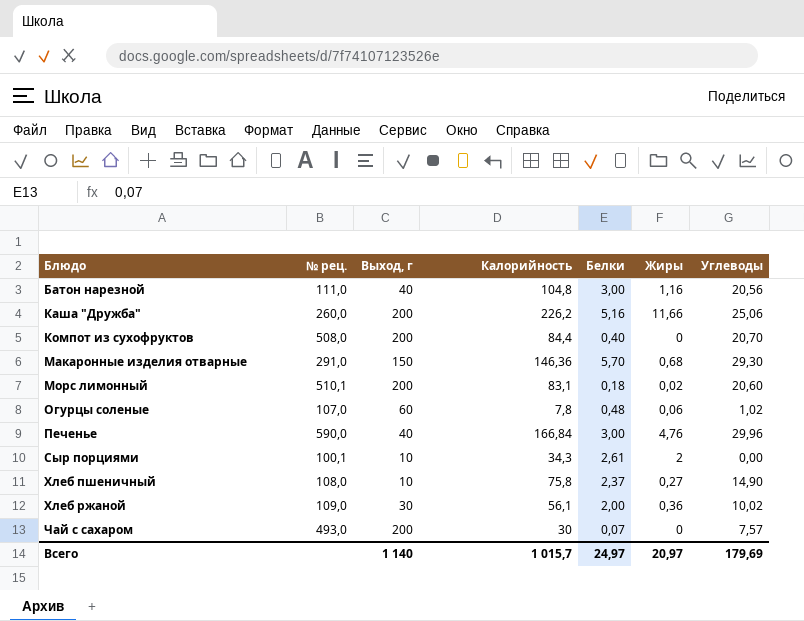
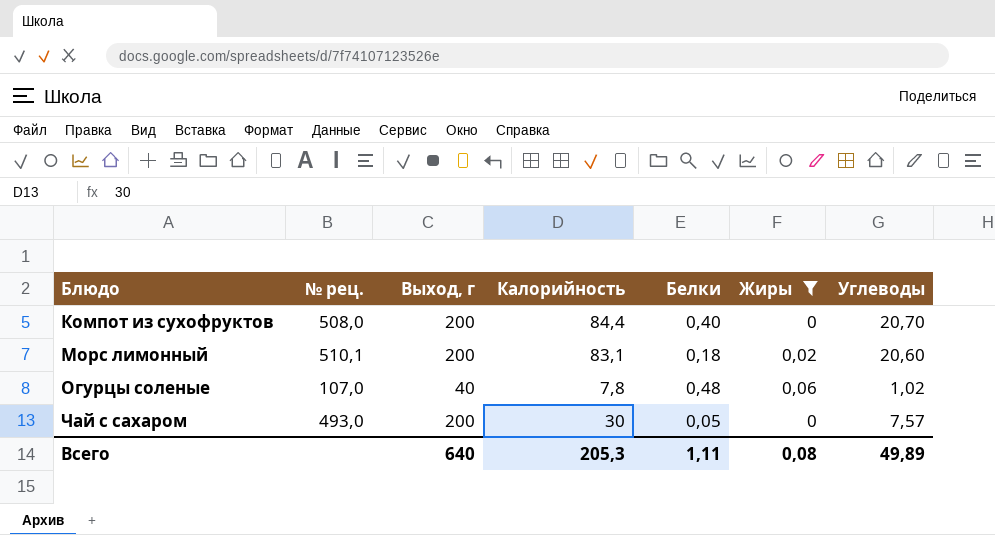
filter: none -> Жиры <= 0,06
Огурцы соленые | Выход, г: 60 -> 40
Чай с сахаром | Белки: 0,07 -> 0,05
Всего | Выход, г: 1 140 -> 640
Всего | Калорийность: 1 015,7 -> 205,3
Всего | Белки: 24,97 -> 1,11
Всего | Жиры: 20,97 -> 0,08
Всего | Углеводы: 179,69 -> 49,89

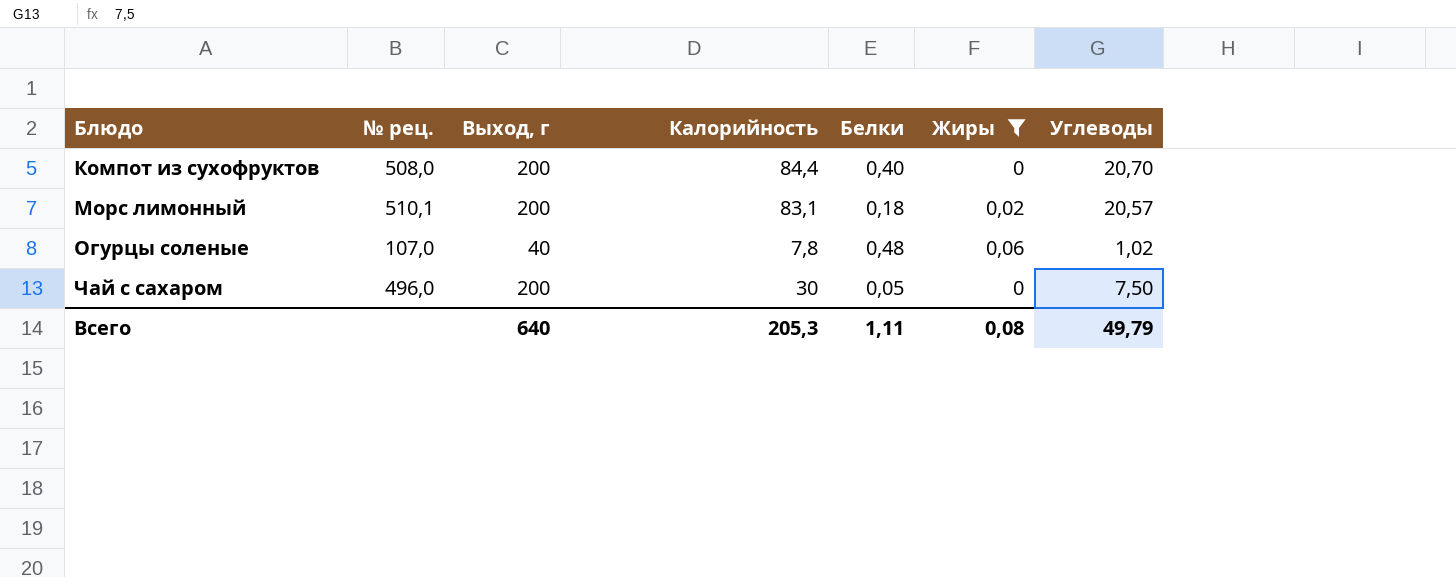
Морс лимонный | Углеводы: 20,60 -> 20,57
Чай с сахаром | № рец.: 493,0 -> 496,0
Чай с сахаром | Углеводы: 7,57 -> 7,50
Всего | Углеводы: 49,89 -> 49,79

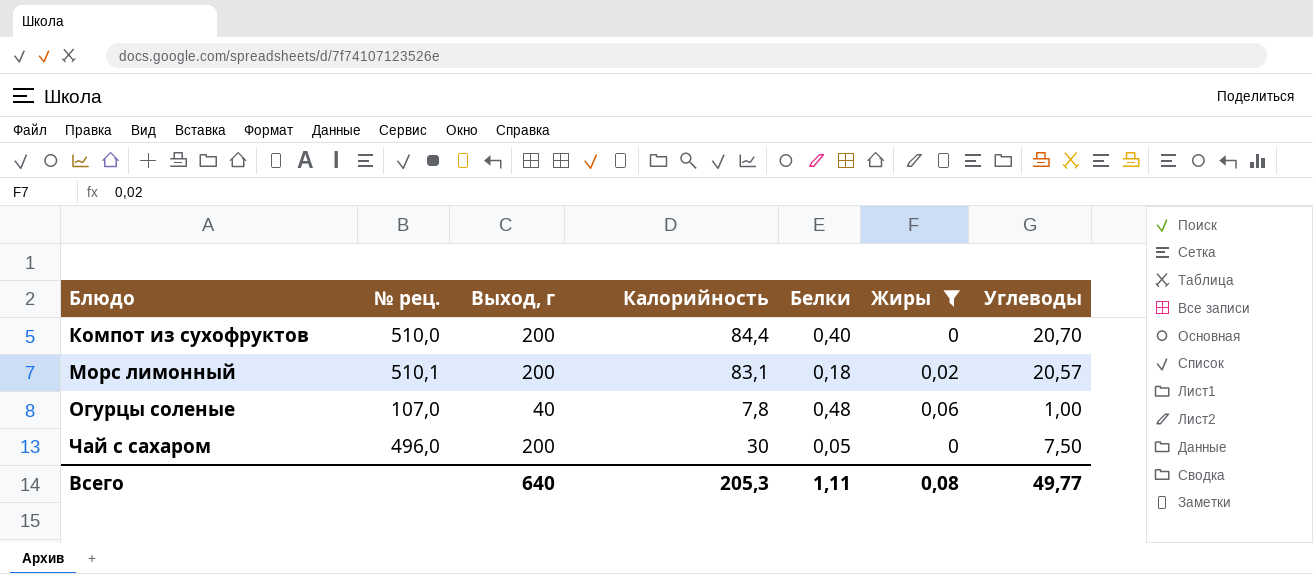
Компот из сухофруктов | № рец.: 508,0 -> 510,0
Огурцы соленые | Углеводы: 1,02 -> 1,00
Всего | Углеводы: 49,79 -> 49,77

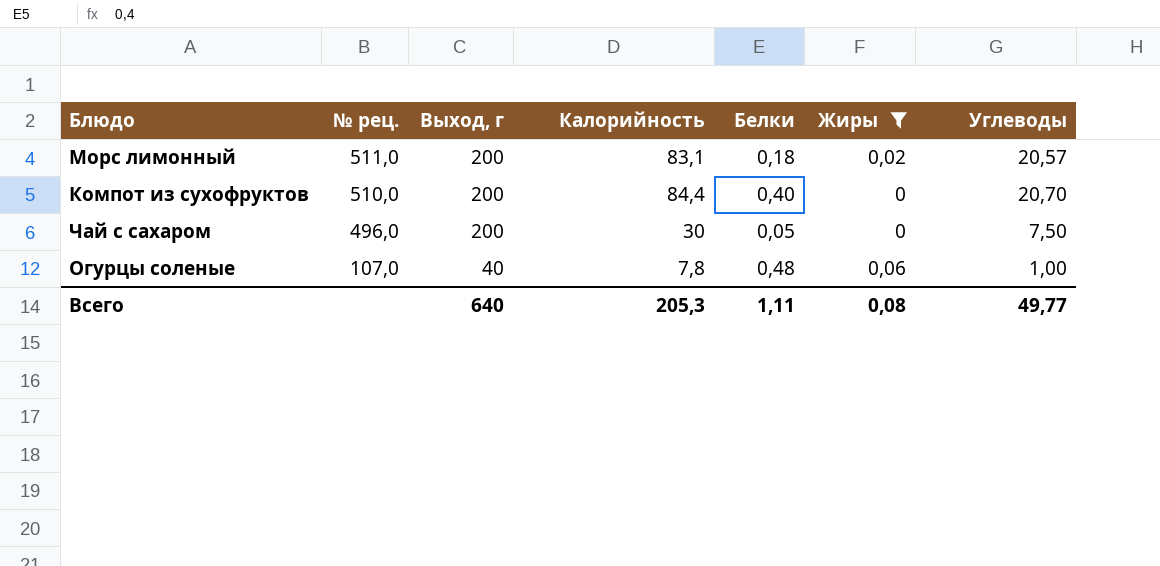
row order: Блюдо ascending -> № рец. descending
Морс лимонный | № рец.: 510,1 -> 511,0

